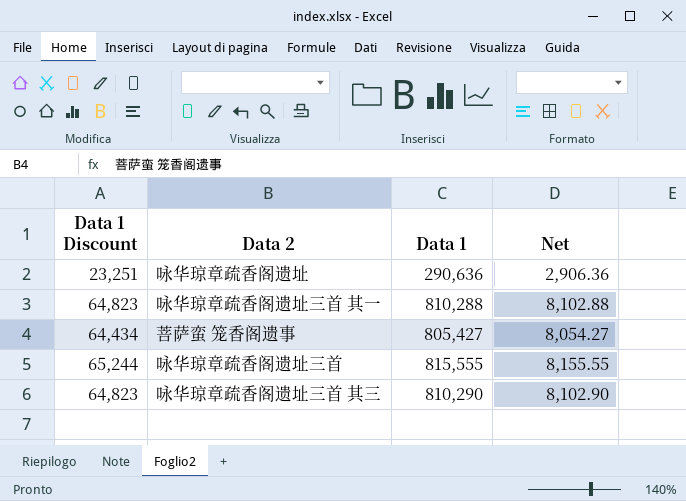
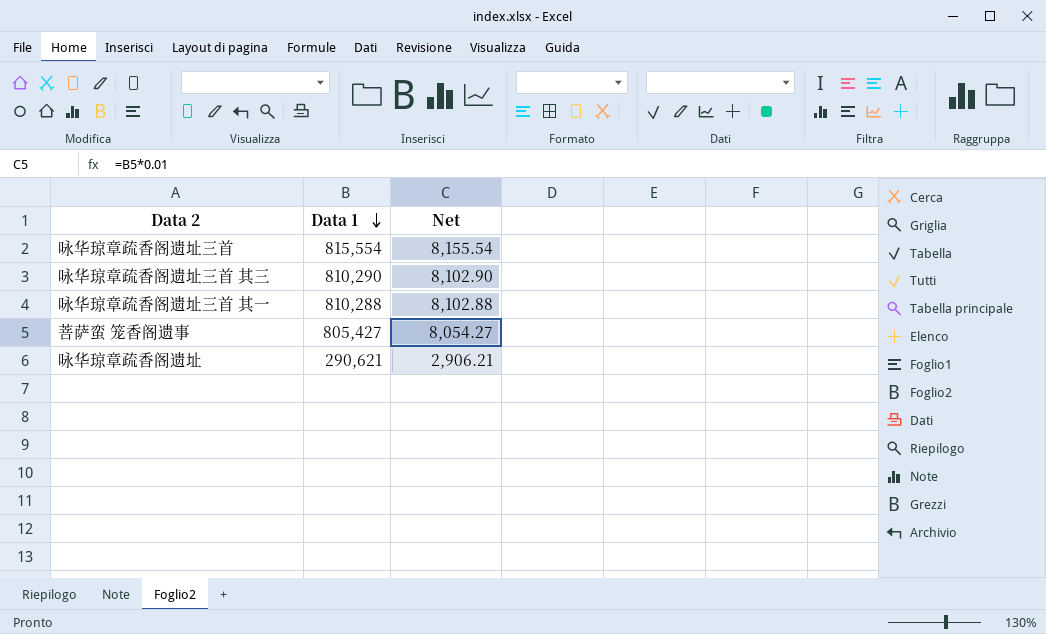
row order: none -> Data 1 descending
column Data 1 Discount | formula: [Data 1] * 0.08 -> none
咏华琼章疏香阁遗址三首 | Data 1: 815,555 -> 815,554
咏华琼章疏香阁遗址三首 | Net: 8,155.55 -> 8,155.54
咏华琼章疏香阁遗址 | Data 1: 290,636 -> 290,621
咏华琼章疏香阁遗址 | Net: 2,906.36 -> 2,906.21

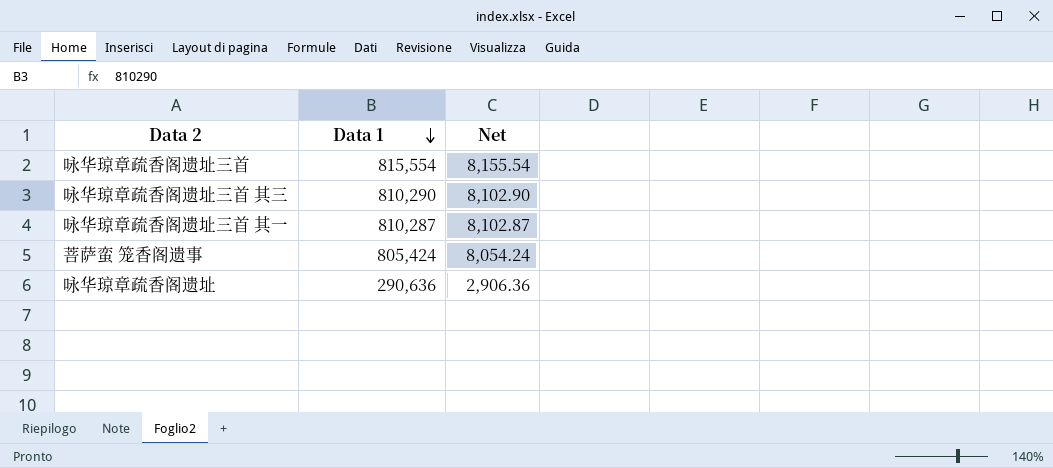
咏华琼章疏香阁遗址三首 其一 | Data 1: 810,288 -> 810,287
咏华琼章疏香阁遗址三首 其一 | Net: 8,102.88 -> 8,102.87
菩萨蛮 笼香阁遗事 | Data 1: 805,427 -> 805,424
菩萨蛮 笼香阁遗事 | Net: 8,054.27 -> 8,054.24
咏华琼章疏香阁遗址 | Data 1: 290,621 -> 290,636
咏华琼章疏香阁遗址 | Net: 2,906.21 -> 2,906.36

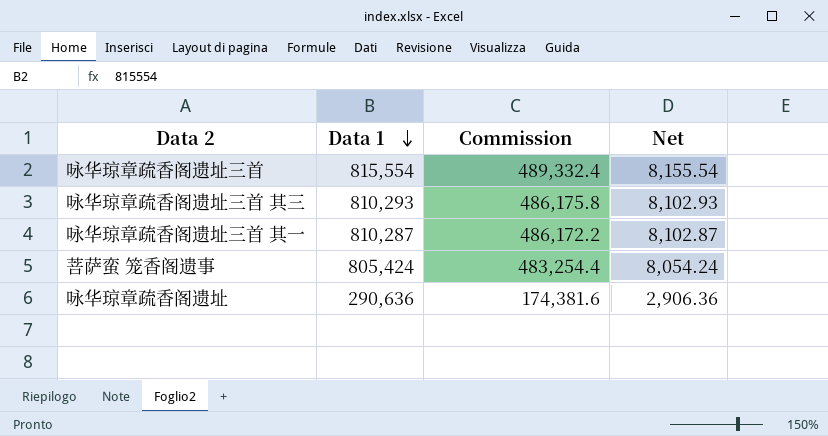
column Commission | formula: none -> [Data 1] * 0.6
咏华琼章疏香阁遗址三首 其三 | Data 1: 810,290 -> 810,293
咏华琼章疏香阁遗址三首 其三 | Net: 8,102.90 -> 8,102.93

